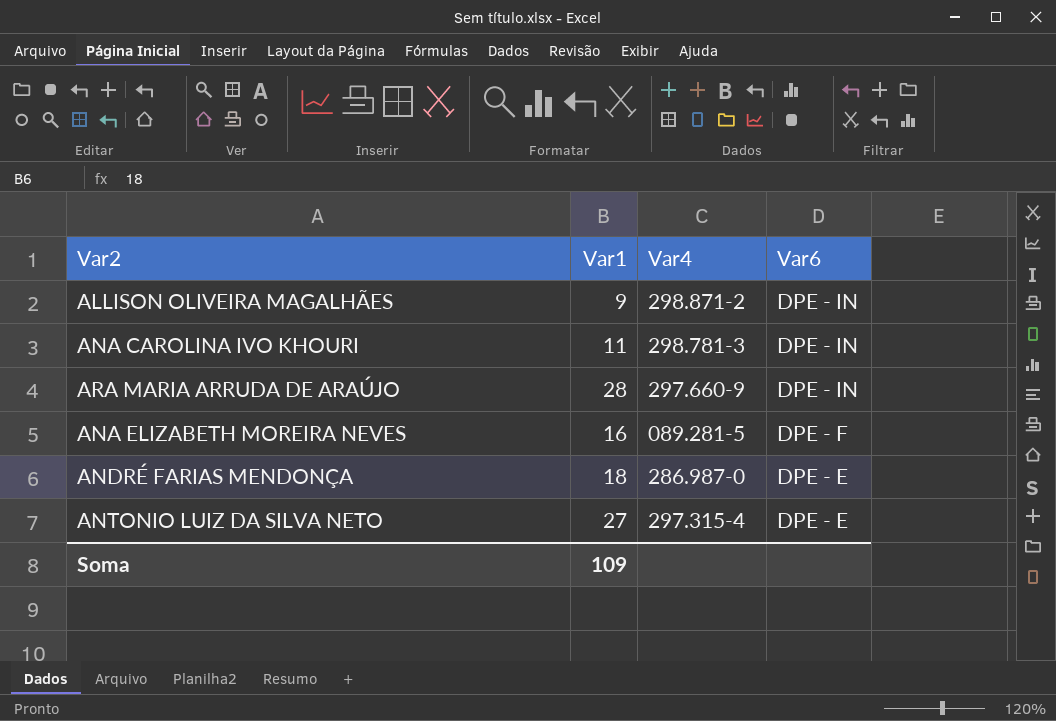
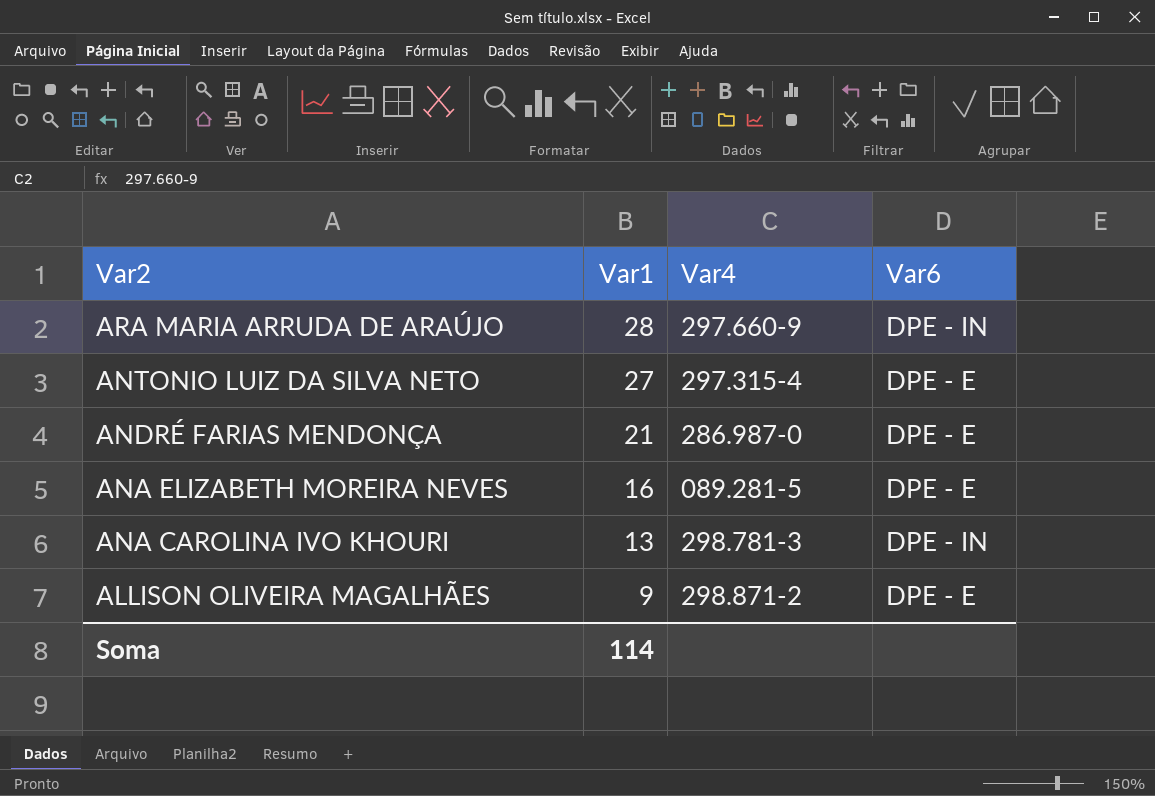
row order: Var6 descending -> Var2 descending
ANDRÉ FARIAS MENDONÇA | Var1: 18 -> 21
ANA ELIZABETH MOREIRA NEVES | Var6: DPE - F -> DPE - E
ANA CAROLINA IVO KHOURI | Var1: 11 -> 13
ALLISON OLIVEIRA MAGALHÃES | Var6: DPE - IN -> DPE - E
Soma | Var1: 109 -> 114

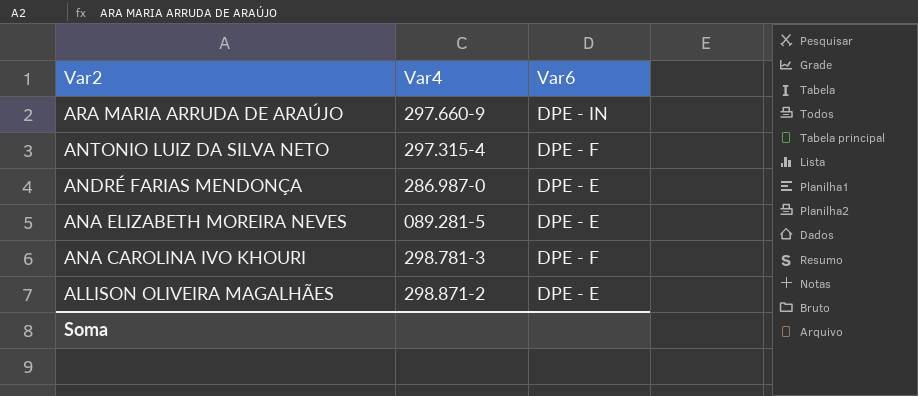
column Var1 | position: 2 -> none
ANTONIO LUIZ DA SILVA NETO | Var6: DPE - E -> DPE - F
ANA CAROLINA IVO KHOURI | Var6: DPE - IN -> DPE - F

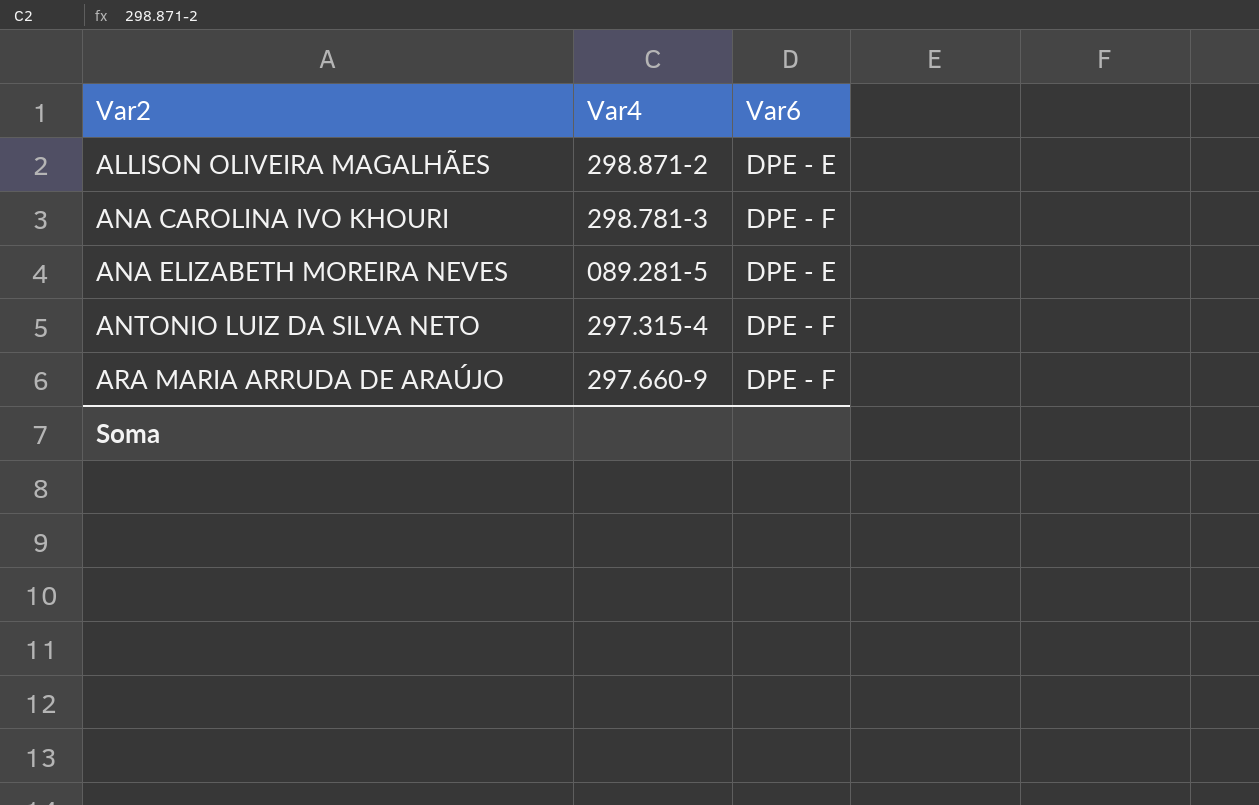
row order: Var2 descending -> Var2 ascending
row ANDRÉ FARIAS MENDONÇA: 286.987-0 | DPE - E -> none
ARA MARIA ARRUDA DE ARAÚJO | Var6: DPE - IN -> DPE - F

